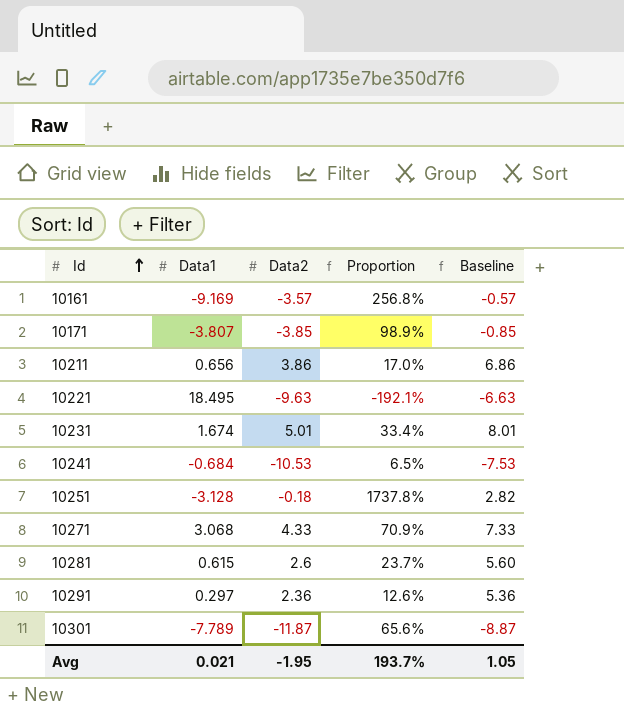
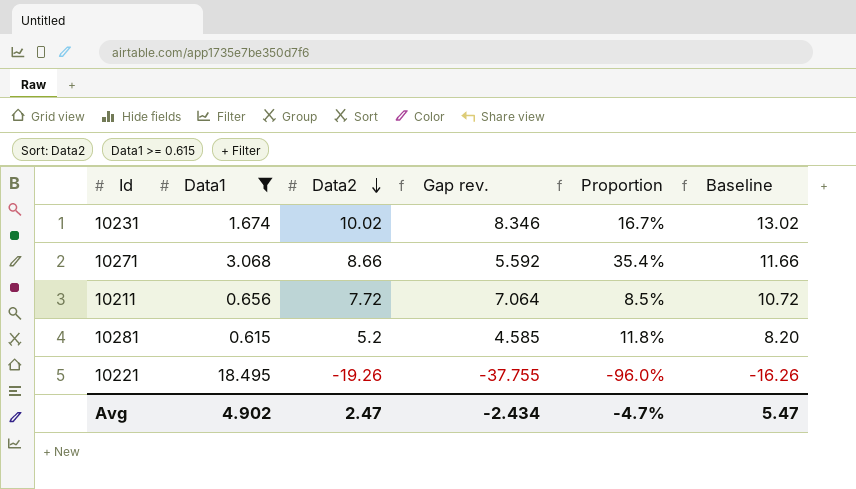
filter: none -> Data1 >= 0.615
row order: Id ascending -> Data2 descending
column Gap rev. | formula: none -> [Data2] - [Data1]
10231 | Data2: 5.01 -> 10.02
10231 | Proportion: 33.4% -> 16.7%
10231 | Baseline: 8.01 -> 13.02
10271 | Data2: 4.33 -> 8.66
10271 | Proportion: 70.9% -> 35.4%
10271 | Baseline: 7.33 -> 11.66
10211 | Data2: 3.86 -> 7.72
10211 | Proportion: 17.0% -> 8.5%
10211 | Baseline: 6.86 -> 10.72
10281 | Data2: 2.6 -> 5.2
10281 | Proportion: 23.7% -> 11.8%
10281 | Baseline: 5.60 -> 8.20
10221 | Data2: -9.63 -> -19.26
10221 | Proportion: -192.1% -> -96.0%
10221 | Baseline: -6.63 -> -16.26
Avg | Data1: 0.021 -> 4.902
Avg | Data2: -1.95 -> 2.47
Avg | Proportion: 193.7% -> -4.7%
Avg | Baseline: 1.05 -> 5.47

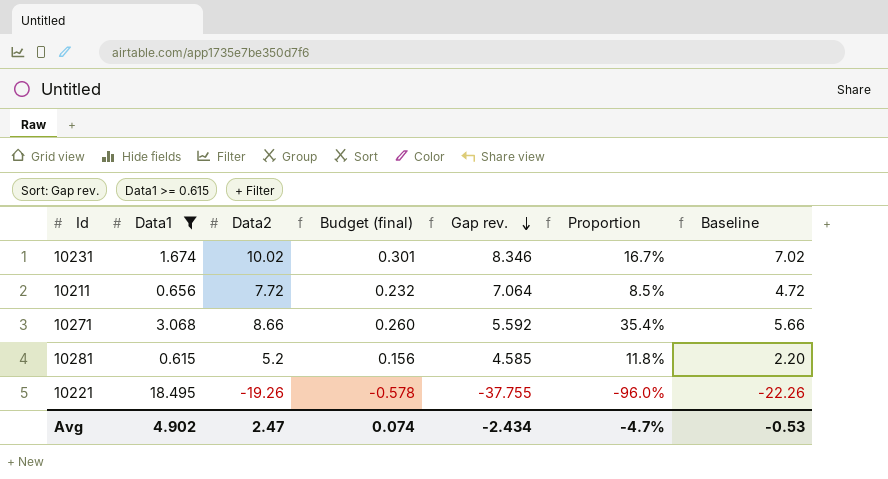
row order: Data2 descending -> Gap rev. descending
column Budget (final) | formula: none -> [Data2] * 0.03
column Baseline | formula: [Data2] + 3 -> [Data2] - 3
Avg | Baseline: 5.47 -> -0.53

